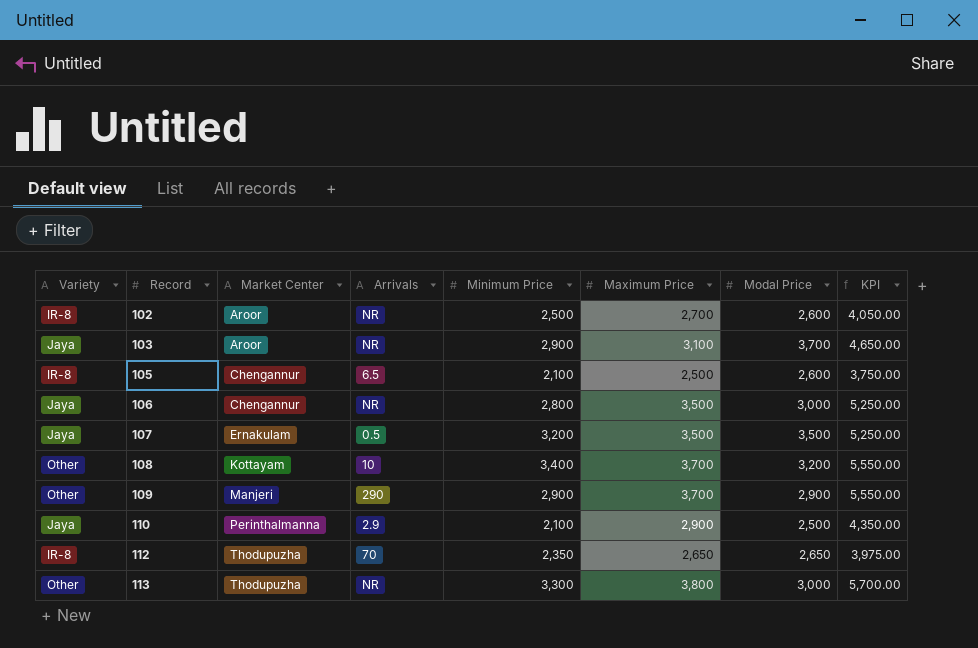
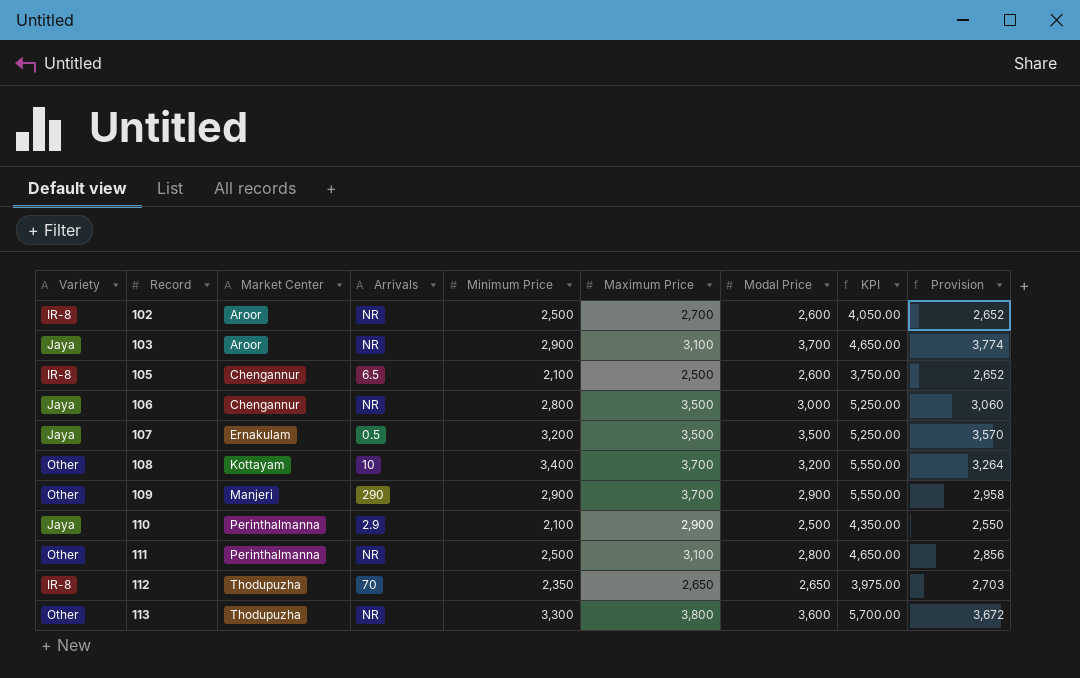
column Provision | formula: none -> [Modal Price] * 1.02
row 111: none -> Other | Perinthalmanna | NR | 2,500 | 3,100 | 2,800 | 4,650.00 | 2,856
113 | Modal Price: 3,000 -> 3,600

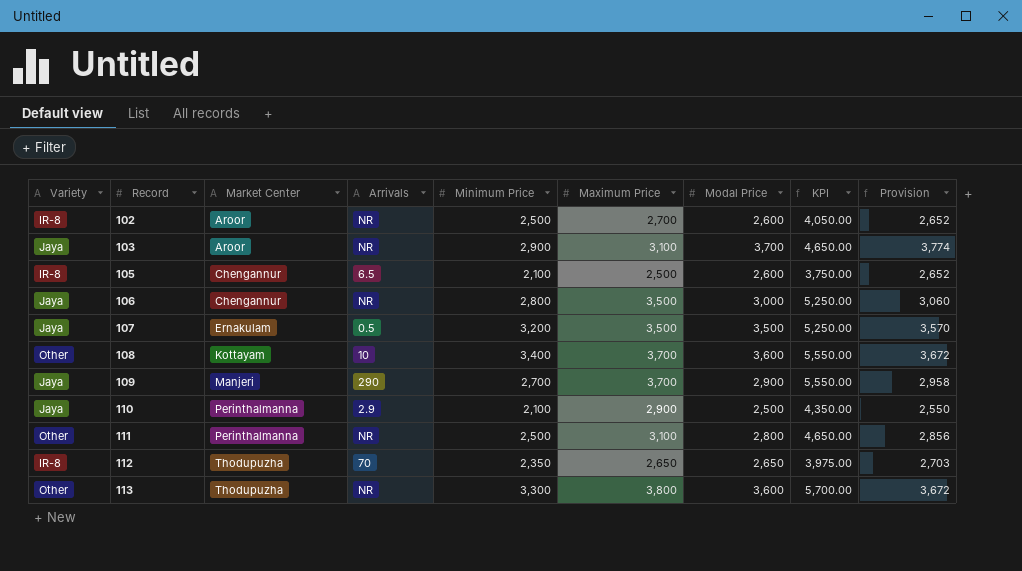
108 | Modal Price: 3,200 -> 3,600
108 | Provision: 3,264 -> 3,672
109 | Variety: Other -> Jaya
109 | Minimum Price: 2,900 -> 2,700

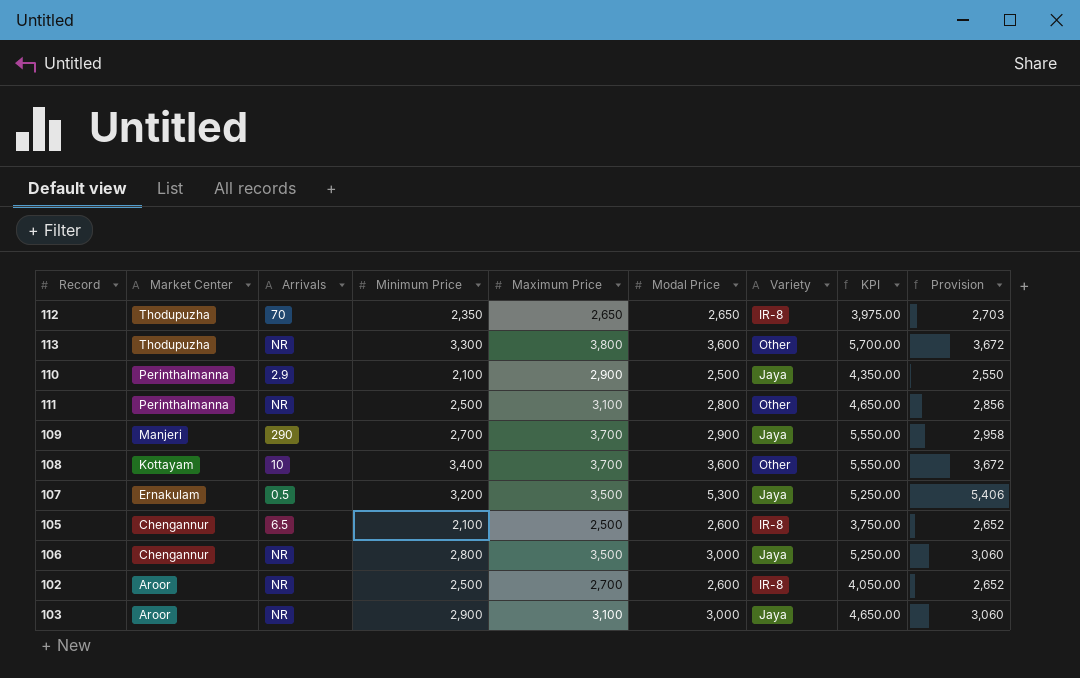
row order: Record ascending -> Market Center descending
column Variety | position: 1 -> 7
107 | Modal Price: 3,500 -> 5,300
107 | Provision: 3,570 -> 5,406
103 | Modal Price: 3,700 -> 3,000
103 | Provision: 3,774 -> 3,060

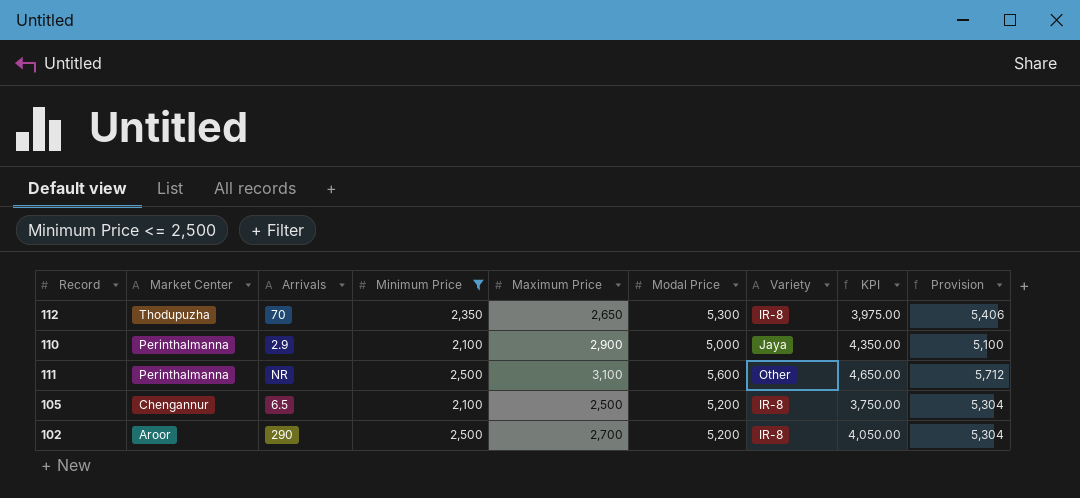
filter: none -> Minimum Price <= 2,500
112 | Modal Price: 2,650 -> 5,300
112 | Provision: 2,703 -> 5,406
110 | Modal Price: 2,500 -> 5,000
110 | Provision: 2,550 -> 5,100
111 | Modal Price: 2,800 -> 5,600
111 | Provision: 2,856 -> 5,712
105 | Modal Price: 2,600 -> 5,200
105 | Provision: 2,652 -> 5,304
102 | Arrivals: NR -> 290
102 | Modal Price: 2,600 -> 5,200
102 | Provision: 2,652 -> 5,304

